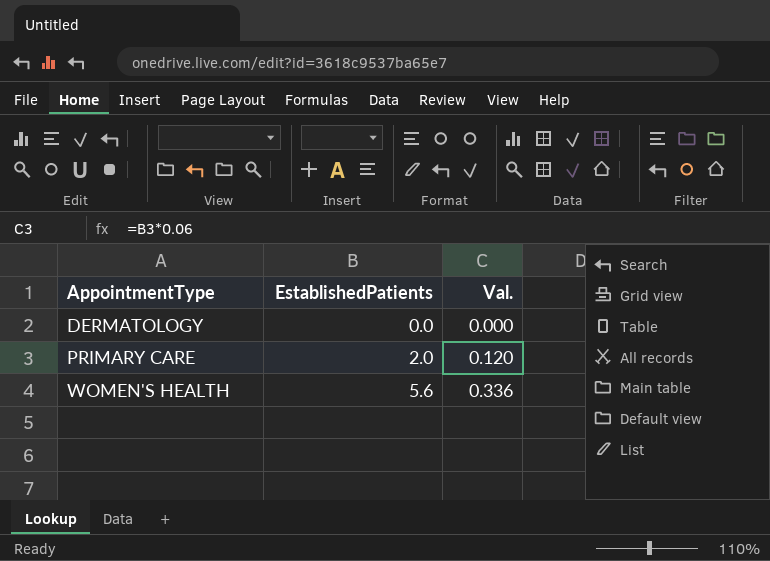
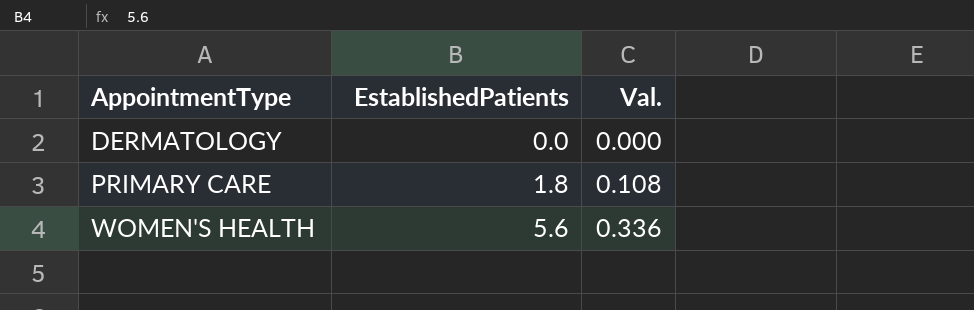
PRIMARY CARE | EstablishedPatients: 2.0 -> 1.8
PRIMARY CARE | Val.: 0.120 -> 0.108

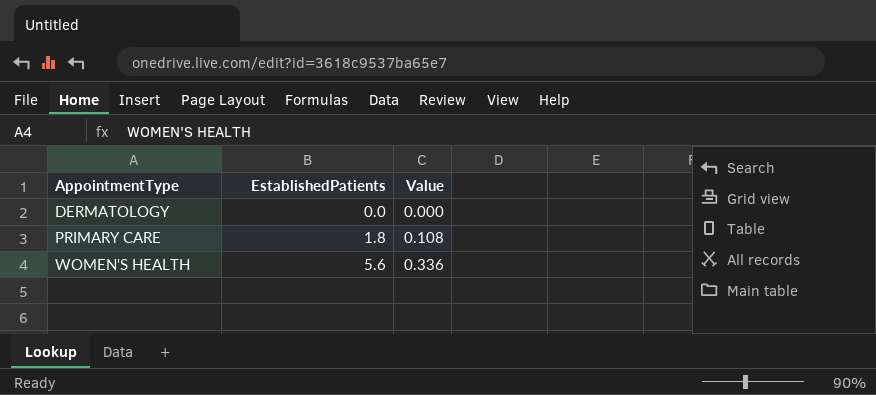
column name: Val. -> Value

